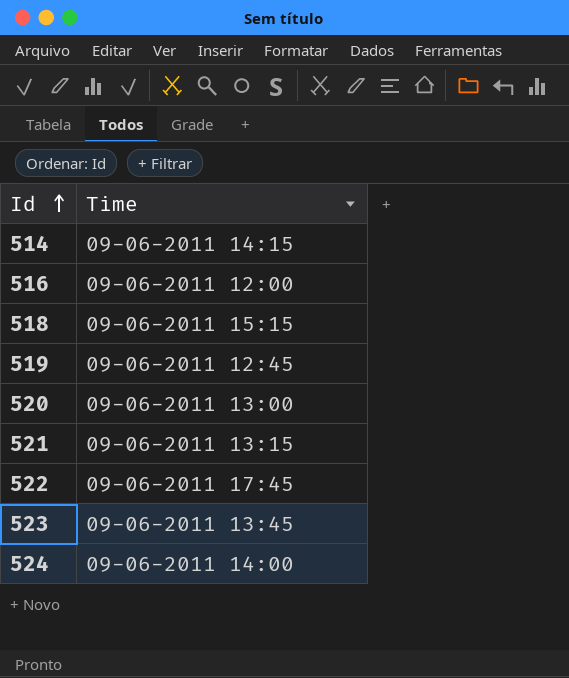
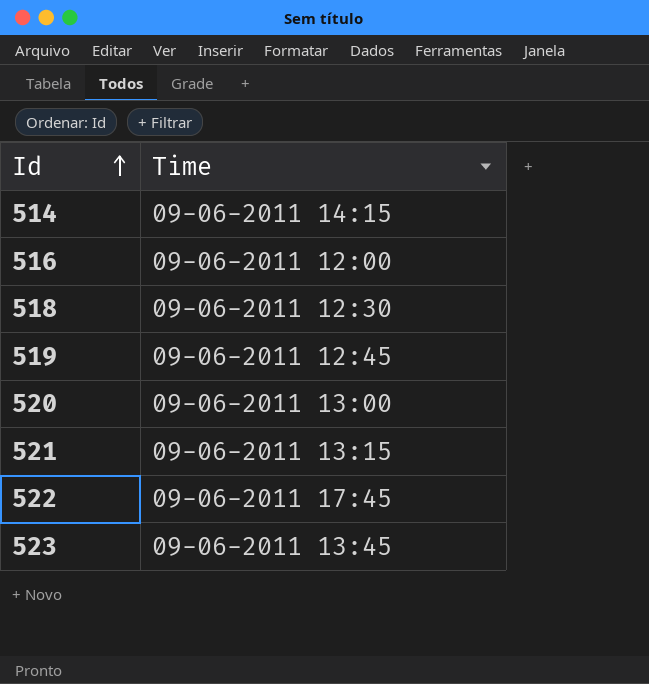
row 524: 09-06-2011 14:00 -> none
518 | Time: 09-06-2011 15:15 -> 09-06-2011 12:30

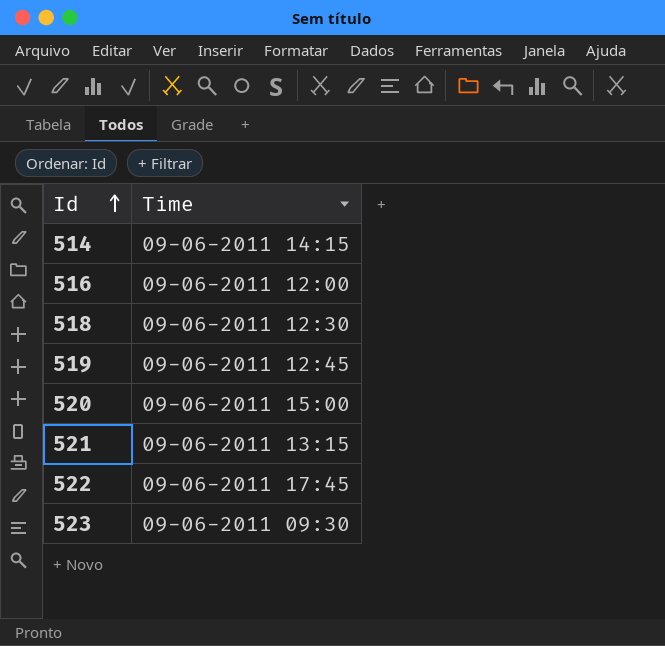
520 | Time: 09-06-2011 13:00 -> 09-06-2011 15:00
523 | Time: 09-06-2011 13:45 -> 09-06-2011 09:30

